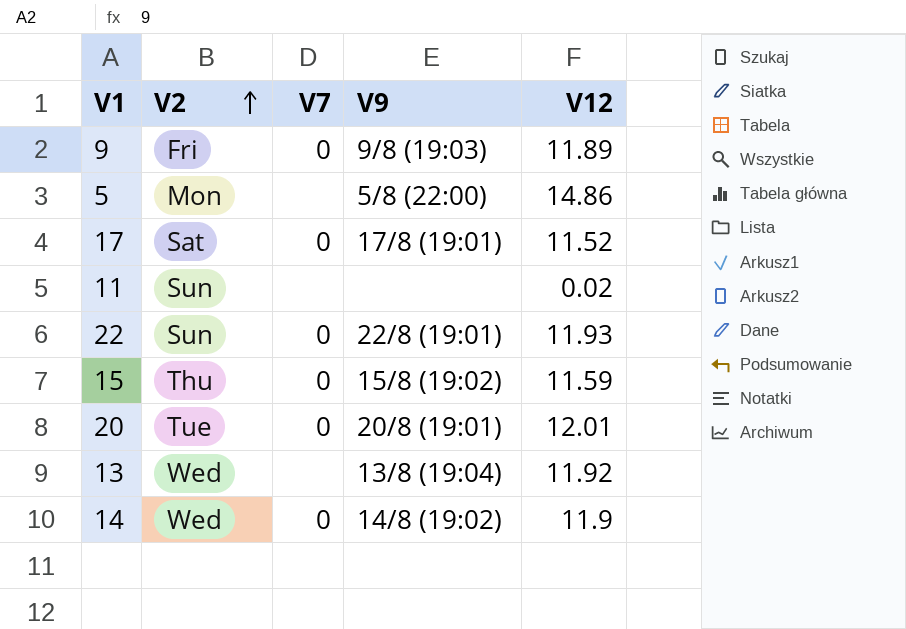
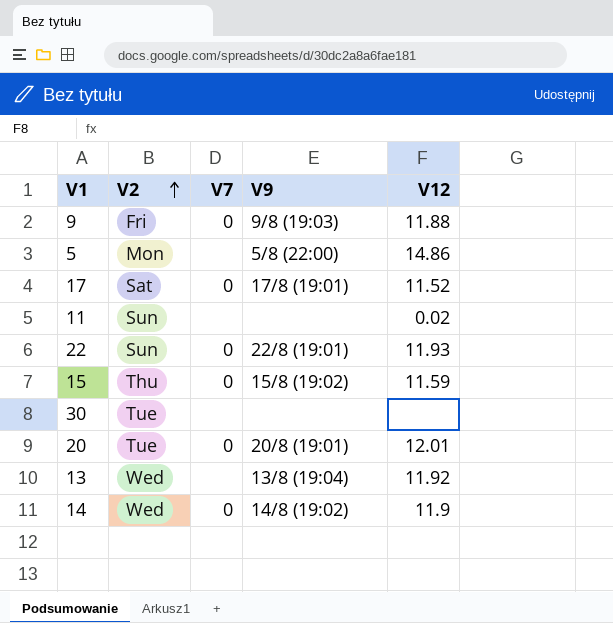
9 | V12: 11.89 -> 11.88
row 30: none -> Tue | none | none | none

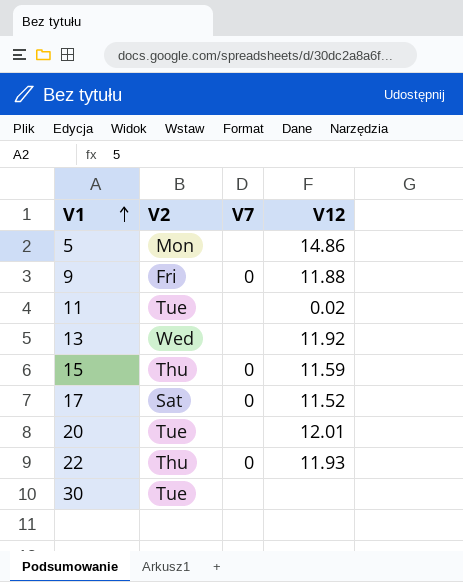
row order: V2 ascending -> V1 ascending
column V9 | position: 4 -> none
row 14: Wed | 0 | 14/8 (19:02) | 11.9 -> none
11 | V2: Sun -> Tue
20 | V7: 0 -> none
22 | V2: Sun -> Thu

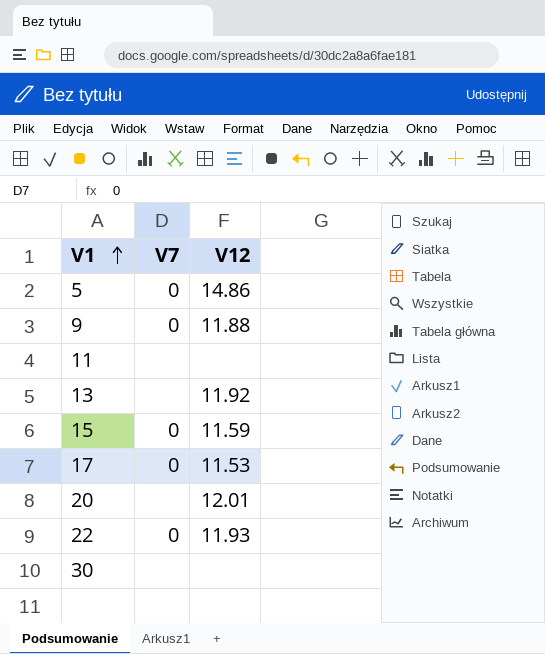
column V2 | position: 2 -> none
5 | V7: none -> 0
11 | V12: 0.02 -> none
17 | V12: 11.52 -> 11.53

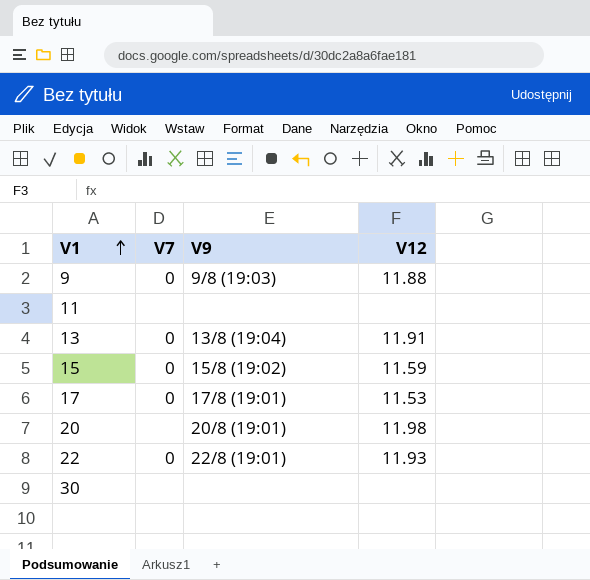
column V9 | position: none -> 3
row 5: 0 | 14.86 -> none
13 | V7: none -> 0
13 | V12: 11.92 -> 11.91
20 | V12: 12.01 -> 11.98

